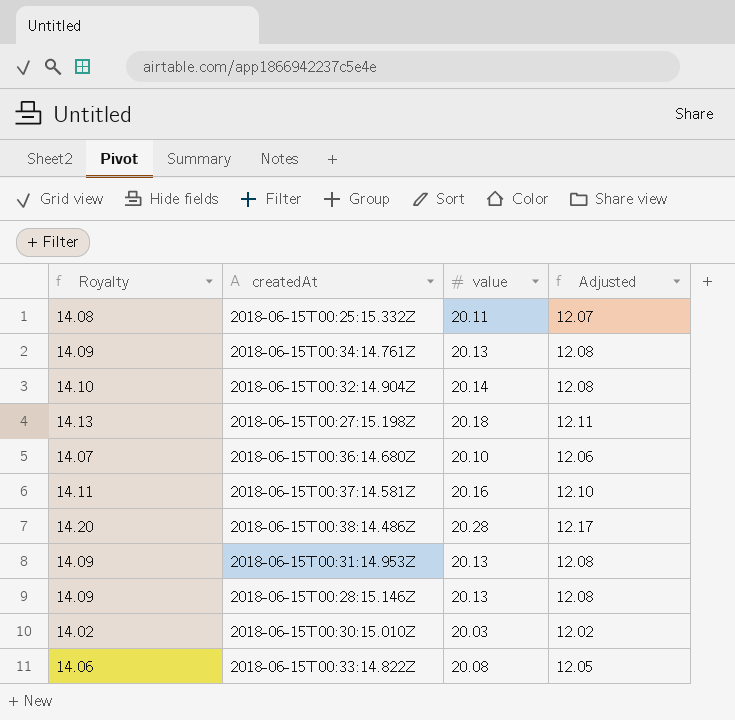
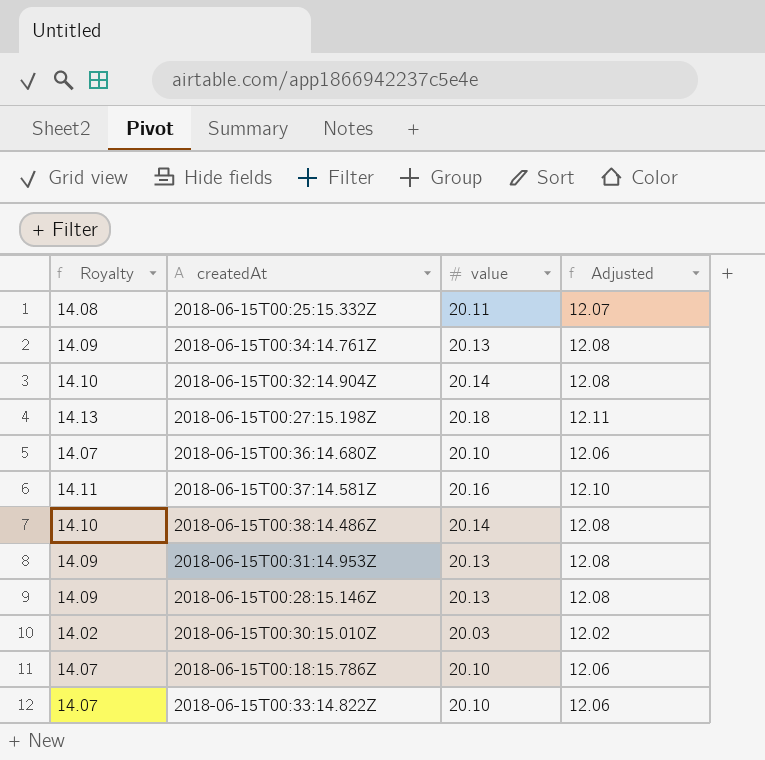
2018-06-15T00:38:14.486Z | Royalty: 14.20 -> 14.10
2018-06-15T00:38:14.486Z | value: 20.28 -> 20.14
2018-06-15T00:38:14.486Z | Adjusted: 12.17 -> 12.08
row 2018-06-15T00:18:15.786Z: none -> 14.07 | 20.10 | 12.06
2018-06-15T00:33:14.822Z | Royalty: 14.06 -> 14.07
2018-06-15T00:33:14.822Z | value: 20.08 -> 20.10
2018-06-15T00:33:14.822Z | Adjusted: 12.05 -> 12.06

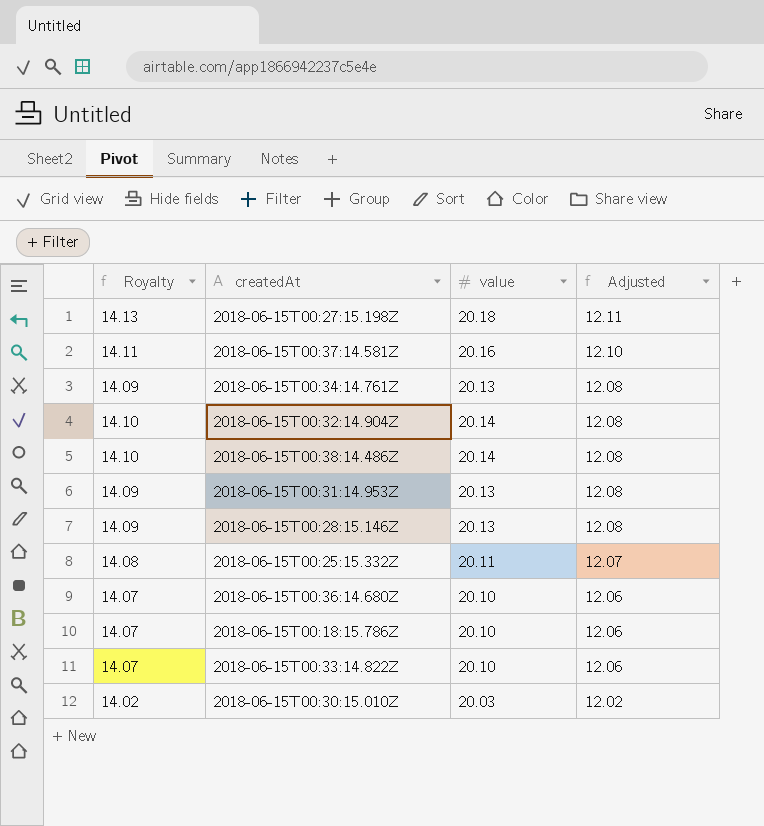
row order: none -> Adjusted descending

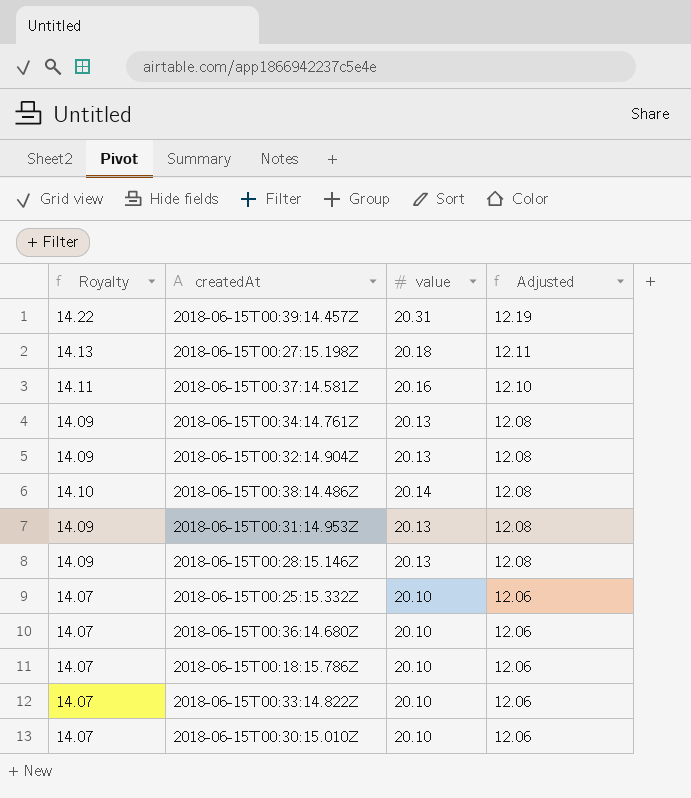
row 2018-06-15T00:39:14.457Z: none -> 14.22 | 20.31 | 12.19
2018-06-15T00:32:14.904Z | Royalty: 14.10 -> 14.09
2018-06-15T00:32:14.904Z | value: 20.14 -> 20.13
2018-06-15T00:25:15.332Z | Royalty: 14.08 -> 14.07
2018-06-15T00:25:15.332Z | value: 20.11 -> 20.10
2018-06-15T00:25:15.332Z | Adjusted: 12.07 -> 12.06
2018-06-15T00:30:15.010Z | Royalty: 14.02 -> 14.07
2018-06-15T00:30:15.010Z | value: 20.03 -> 20.10
2018-06-15T00:30:15.010Z | Adjusted: 12.02 -> 12.06

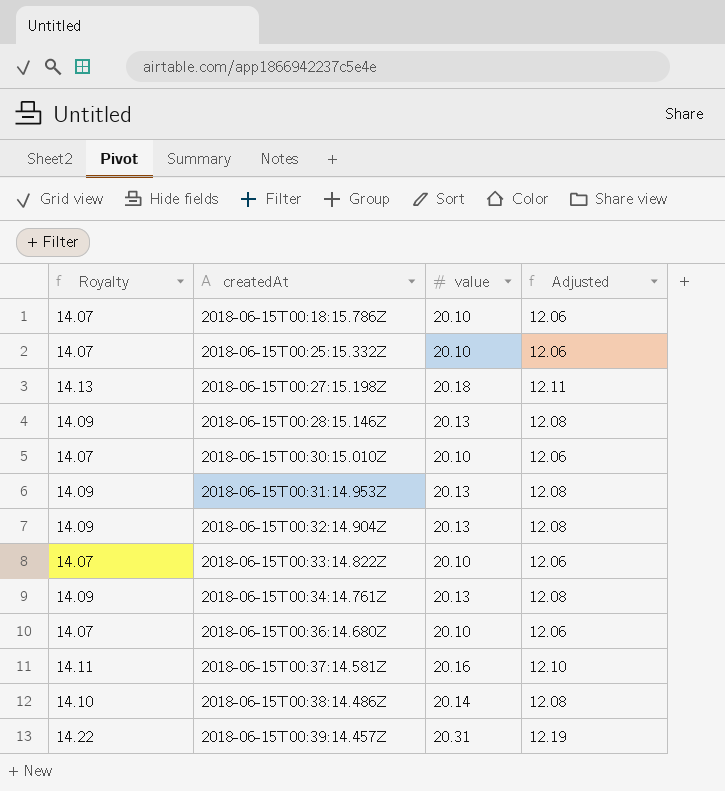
row order: Adjusted descending -> createdAt ascending

